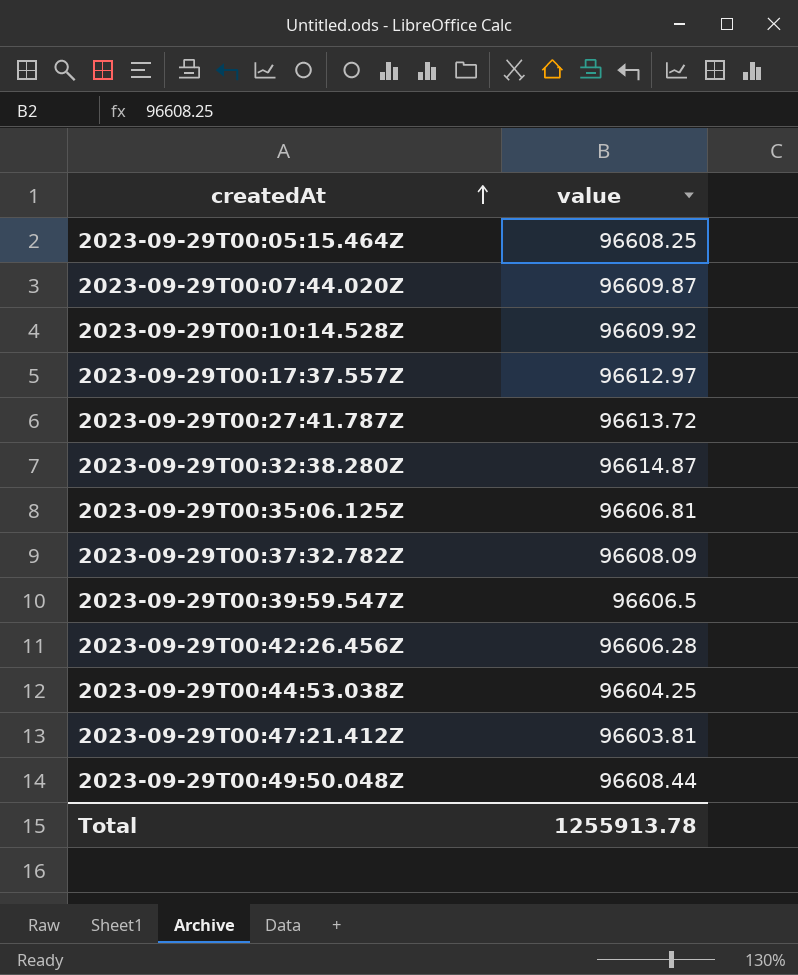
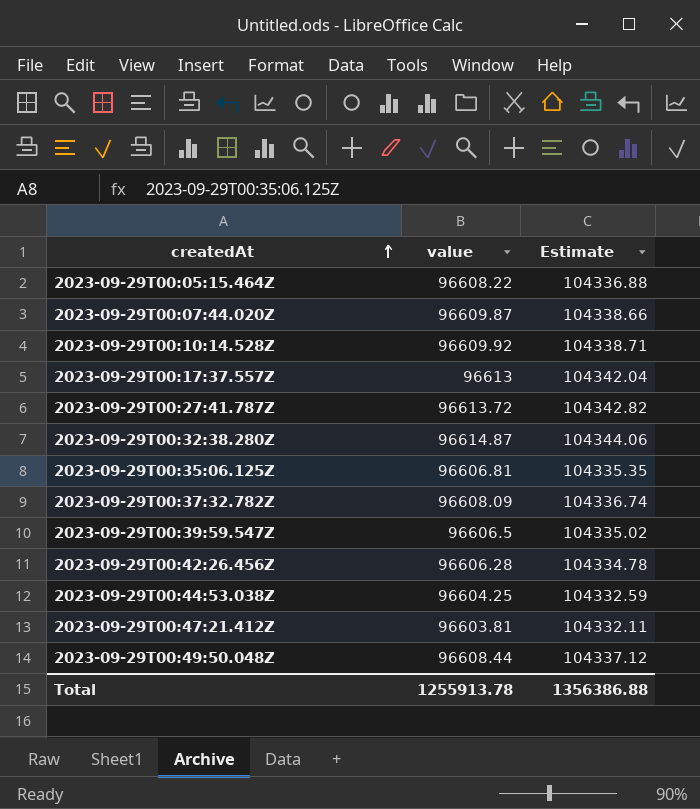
column Estimate | formula: none -> [value] * 1.08
2023-09-29T00:05:15.464Z | value: 96608.25 -> 96608.22
2023-09-29T00:17:37.557Z | value: 96612.97 -> 96613

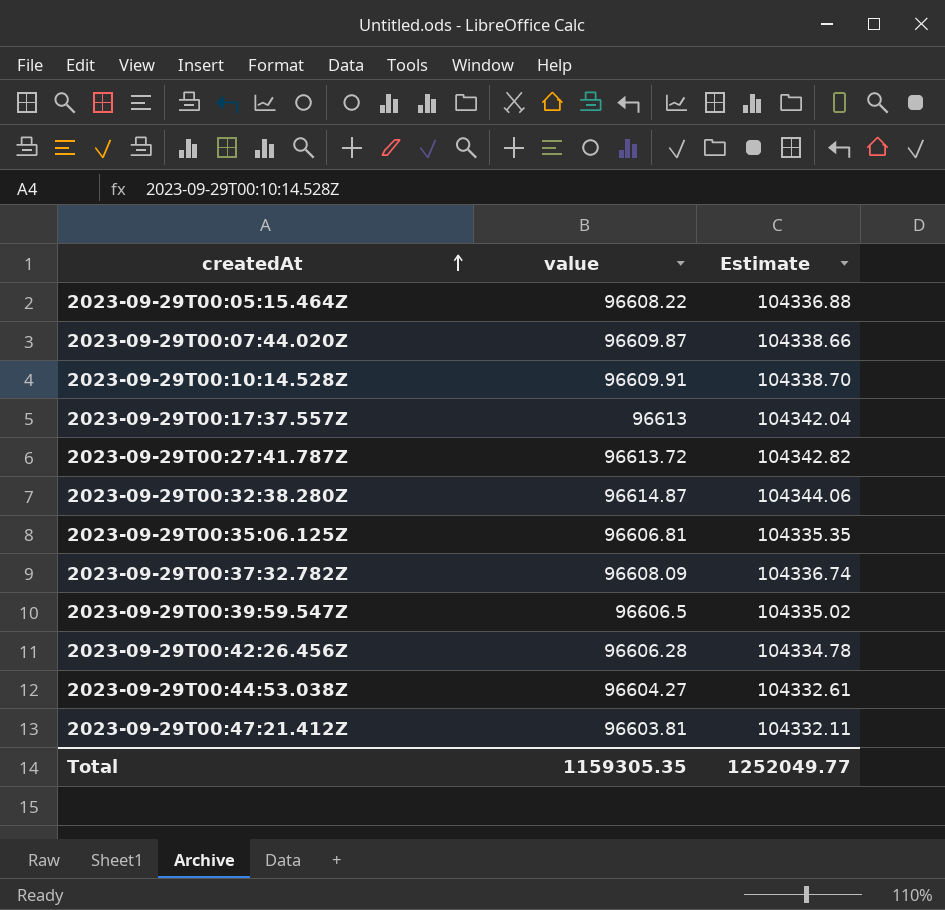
row 2023-09-29T00:49:50.048Z: 96608.44 | 104337.12 -> none
2023-09-29T00:10:14.528Z | value: 96609.92 -> 96609.91
2023-09-29T00:10:14.528Z | Estimate: 104338.71 -> 104338.70
2023-09-29T00:44:53.038Z | value: 96604.25 -> 96604.27
2023-09-29T00:44:53.038Z | Estimate: 104332.59 -> 104332.61
Total | value: 1255913.78 -> 1159305.35
Total | Estimate: 1356386.88 -> 1252049.77

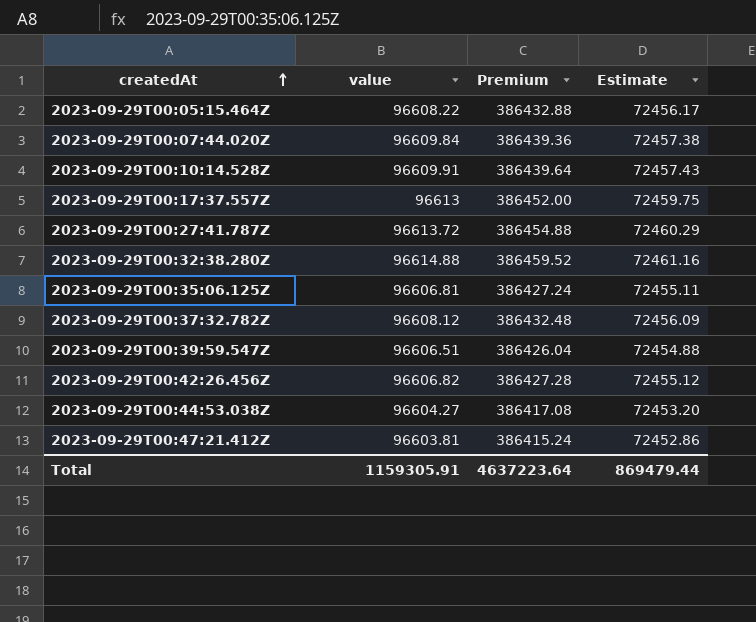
column Premium | formula: none -> [value] * 4
column Estimate | formula: [value] * 1.08 -> [value] * 0.75
2023-09-29T00:07:44.020Z | value: 96609.87 -> 96609.84
2023-09-29T00:32:38.280Z | value: 96614.87 -> 96614.88
2023-09-29T00:37:32.782Z | value: 96608.09 -> 96608.12
2023-09-29T00:39:59.547Z | value: 96606.5 -> 96606.51
2023-09-29T00:42:26.456Z | value: 96606.28 -> 96606.82
Total | value: 1159305.35 -> 1159305.91
Total | Estimate: 1252049.77 -> 869479.44

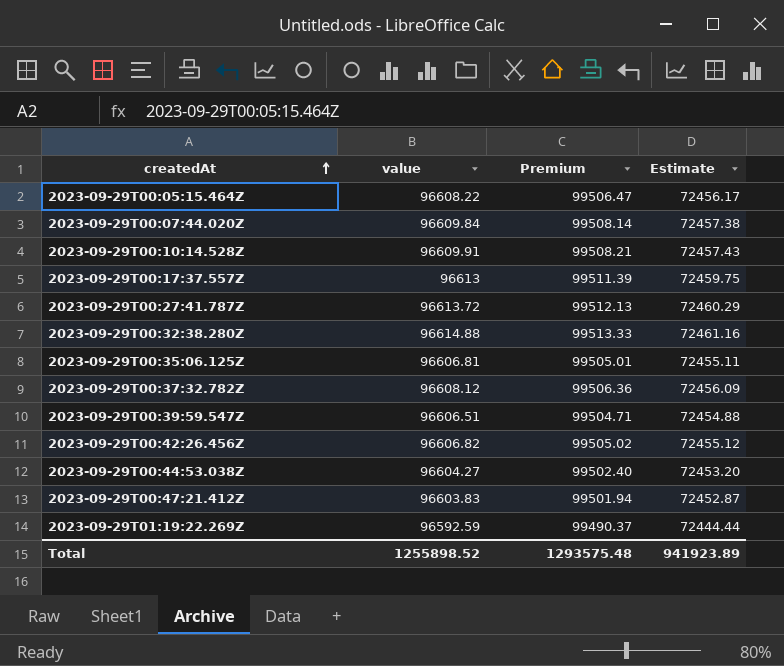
column Premium | formula: [value] * 4 -> [value] * 1.03
2023-09-29T00:47:21.412Z | value: 96603.81 -> 96603.83
2023-09-29T00:47:21.412Z | Estimate: 72452.86 -> 72452.87
row 2023-09-29T01:19:22.269Z: none -> 96592.59 | 99490.37 | 72444.44
Total | value: 1159305.91 -> 1255898.52
Total | Premium: 4637223.64 -> 1293575.48
Total | Estimate: 869479.44 -> 941923.89

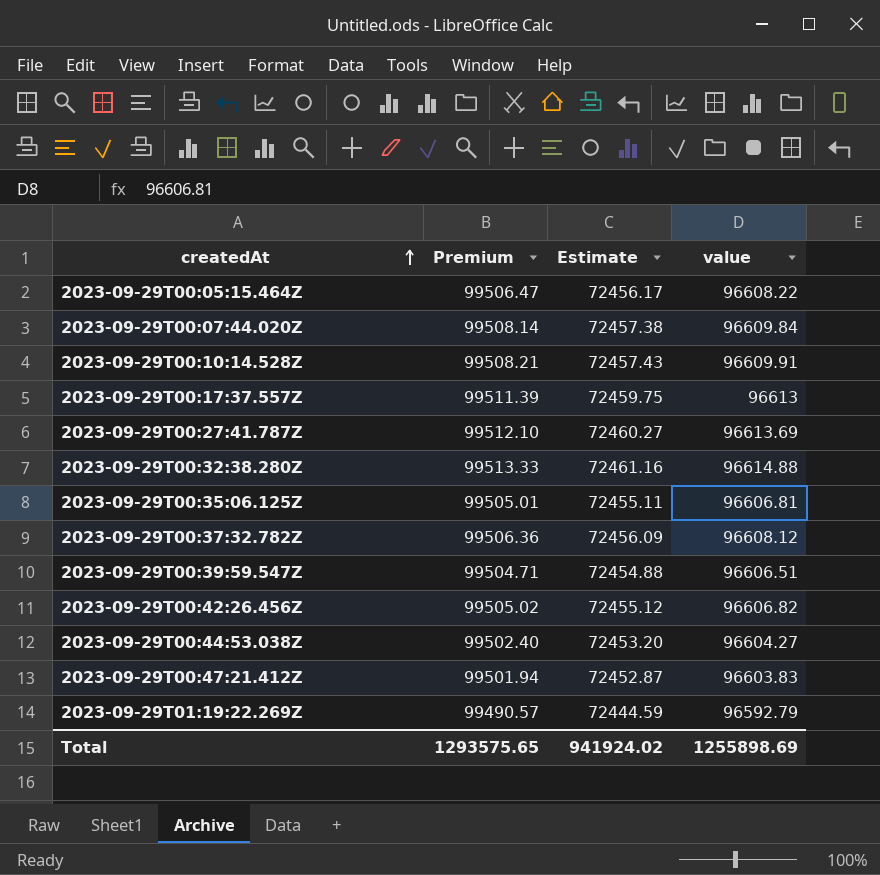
column value | position: 2 -> 4
2023-09-29T00:27:41.787Z | Premium: 99512.13 -> 99512.10
2023-09-29T00:27:41.787Z | Estimate: 72460.29 -> 72460.27
2023-09-29T00:27:41.787Z | value: 96613.72 -> 96613.69
2023-09-29T01:19:22.269Z | Premium: 99490.37 -> 99490.57
2023-09-29T01:19:22.269Z | Estimate: 72444.44 -> 72444.59
2023-09-29T01:19:22.269Z | value: 96592.59 -> 96592.79
Total | Premium: 1293575.48 -> 1293575.65
Total | Estimate: 941923.89 -> 941924.02
Total | value: 1255898.52 -> 1255898.69

